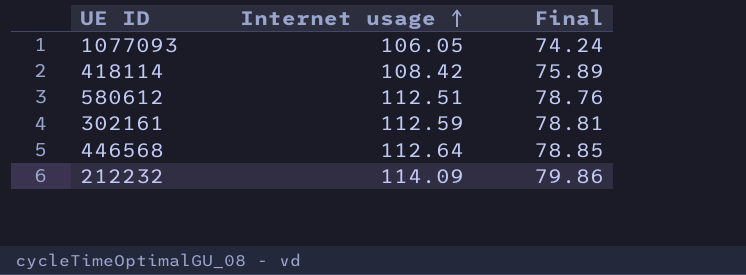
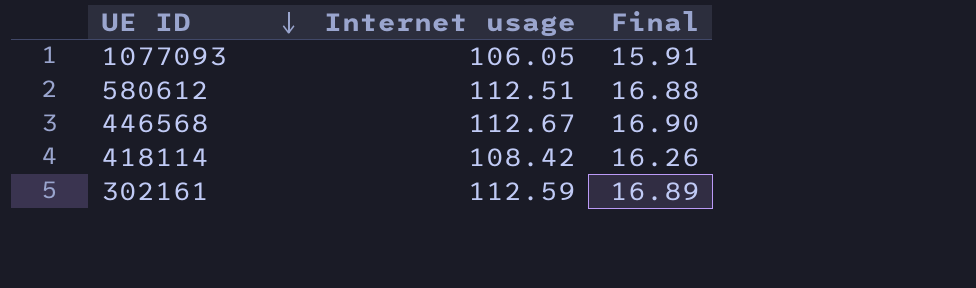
row order: Internet usage ascending -> UE ID descending
column Final | formula: [Internet usage] * 0.7 -> [Internet usage] * 0.15
row 212232: 114.09 | 79.86 -> none
446568 | Internet usage: 112.64 -> 112.67

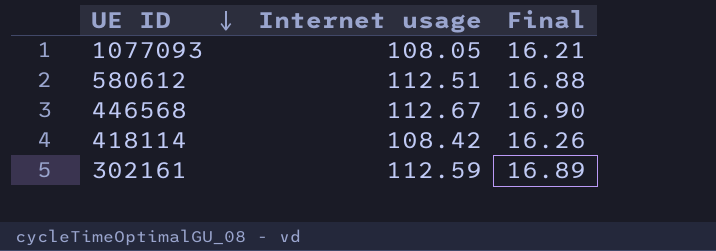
1077093 | Internet usage: 106.05 -> 108.05
1077093 | Final: 15.91 -> 16.21

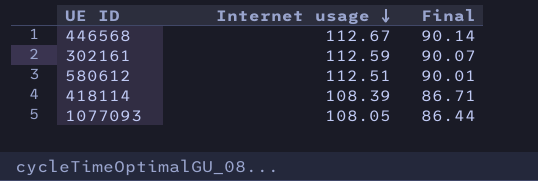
row order: UE ID descending -> Internet usage descending
column Final | formula: [Internet usage] * 0.15 -> [Internet usage] * 0.8
418114 | Internet usage: 108.42 -> 108.39

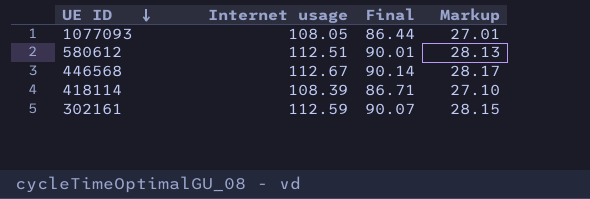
row order: Internet usage descending -> UE ID descending
column Markup | formula: none -> [Internet usage] * 0.25

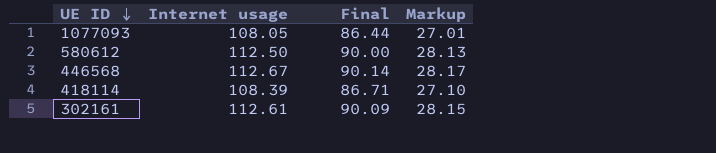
580612 | Internet usage: 112.51 -> 112.50
580612 | Final: 90.01 -> 90.00
302161 | Internet usage: 112.59 -> 112.61
302161 | Final: 90.07 -> 90.09

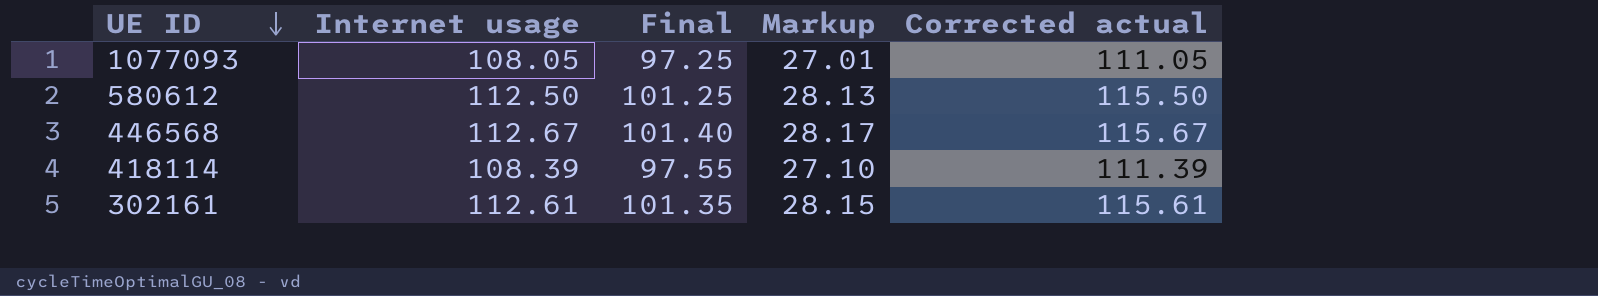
column Final | formula: [Internet usage] * 0.8 -> [Internet usage] * 0.9
column Corrected actual | formula: none -> [Internet usage] + 3

